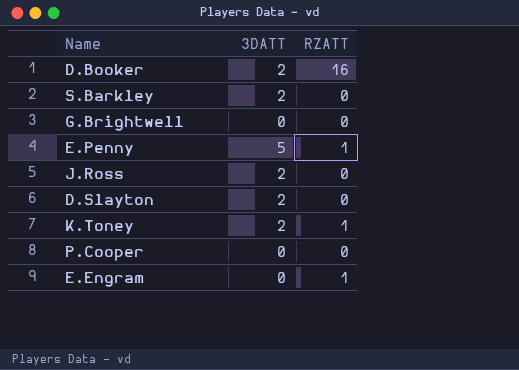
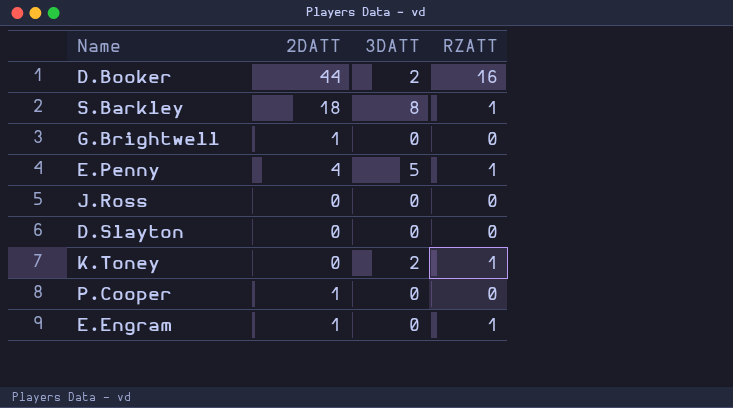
column 2DATT | position: none -> 2
S.Barkley | 3DATT: 2 -> 8
S.Barkley | RZATT: 0 -> 1
J.Ross | 3DATT: 2 -> 0
D.Slayton | 3DATT: 2 -> 0

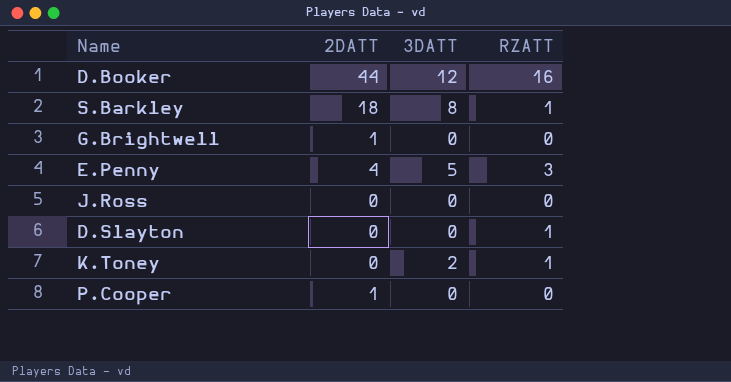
row E.Engram: 1 | 0 | 1 -> none
D.Booker | 3DATT: 2 -> 12
E.Penny | RZATT: 1 -> 3
D.Slayton | RZATT: 0 -> 1

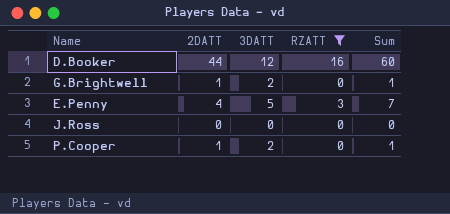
filter: none -> RZATT != 1
column Sum | formula: none -> [2DATT] + [RZATT]
G.Brightwell | 3DATT: 0 -> 2
P.Cooper | 3DATT: 0 -> 2

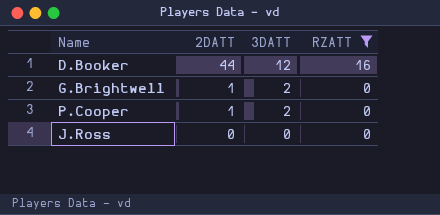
row order: none -> 2DATT descending
column Sum | formula: [2DATT] + [RZATT] -> none
row E.Penny: 4 | 5 | 3 | 7 -> none

